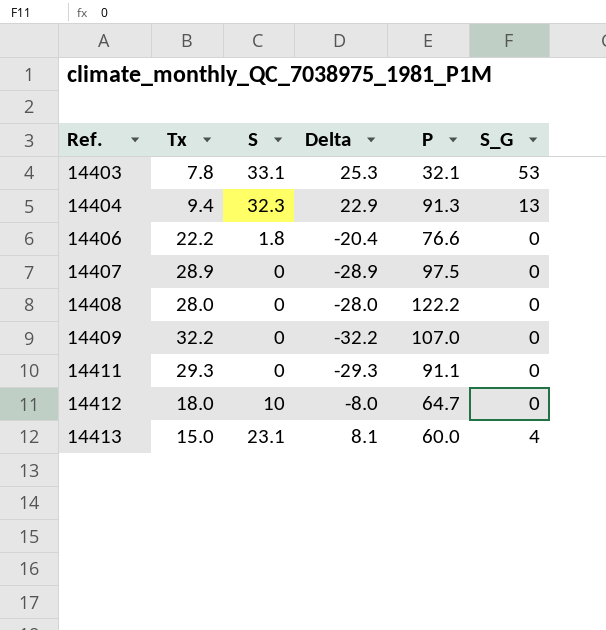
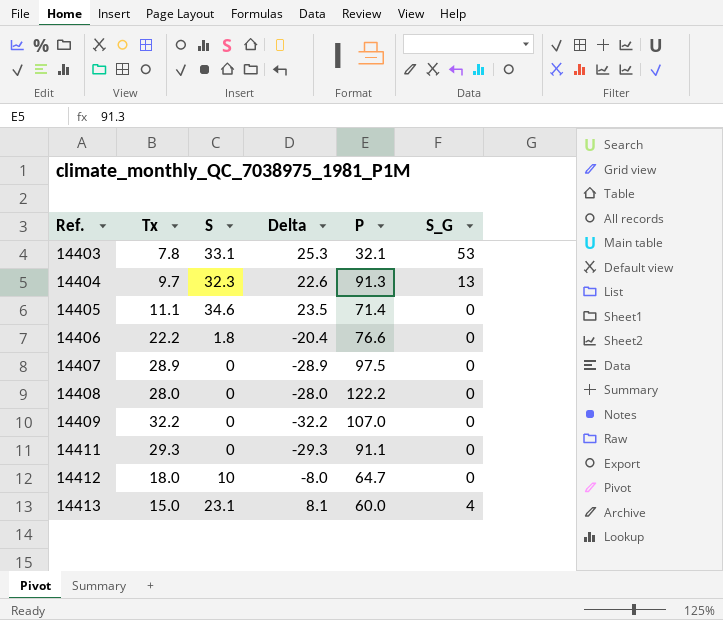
14404 | Tx: 9.4 -> 9.7
14404 | Delta: 22.9 -> 22.6
row 14405: none -> 11.1 | 34.6 | 23.5 | 71.4 | 0

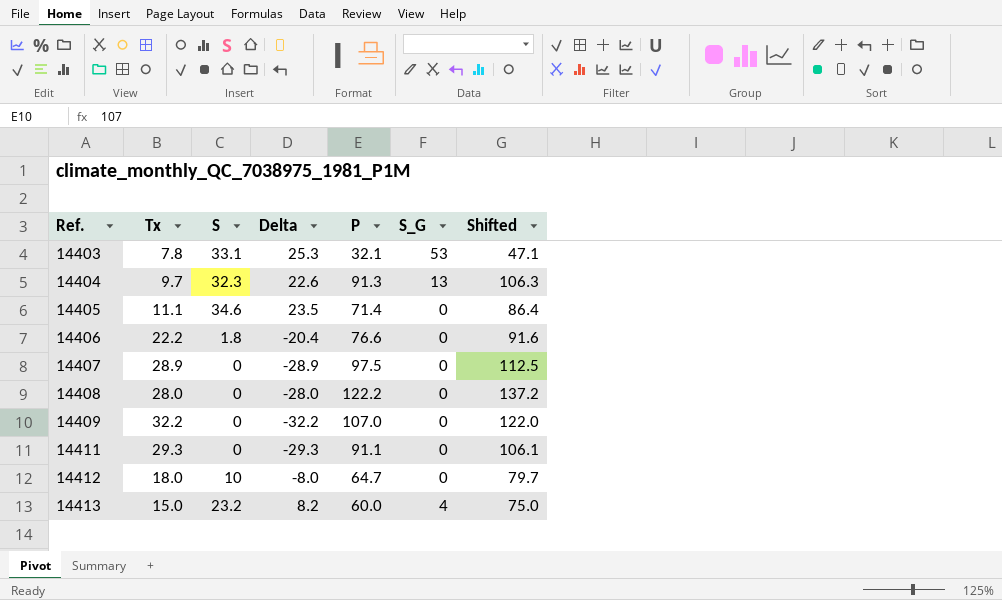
column Shifted | formula: none -> [P] + 15
14413 | S: 23.1 -> 23.2
14413 | Delta: 8.1 -> 8.2

